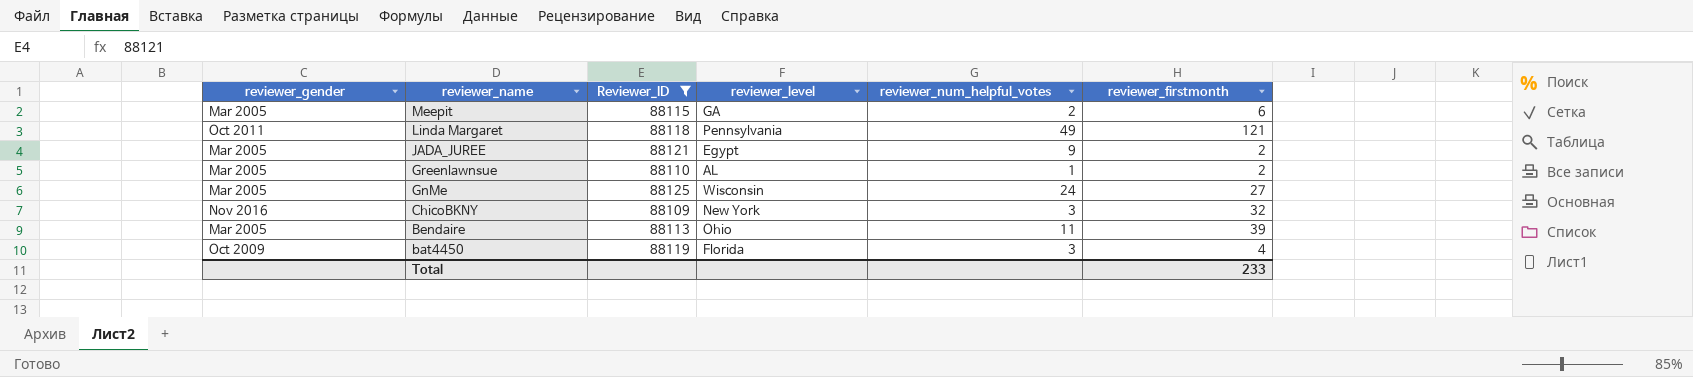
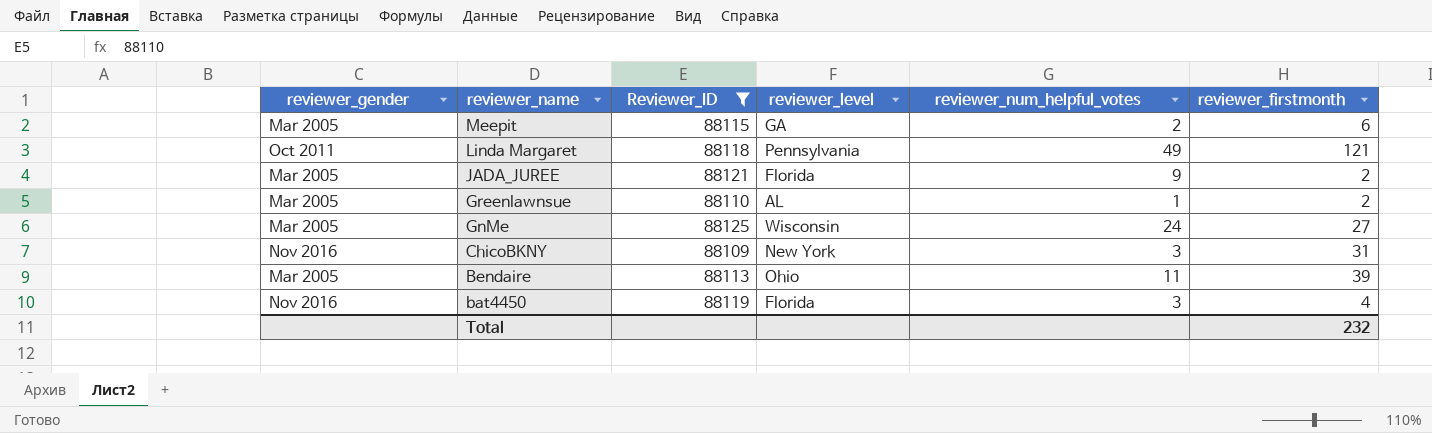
JADA_JUREE | reviewer_level: Egypt -> Florida
ChicoBKNY | reviewer_firstmonth: 32 -> 31
bat4450 | reviewer_gender: Oct 2009 -> Nov 2016
Total | reviewer_firstmonth: 233 -> 232

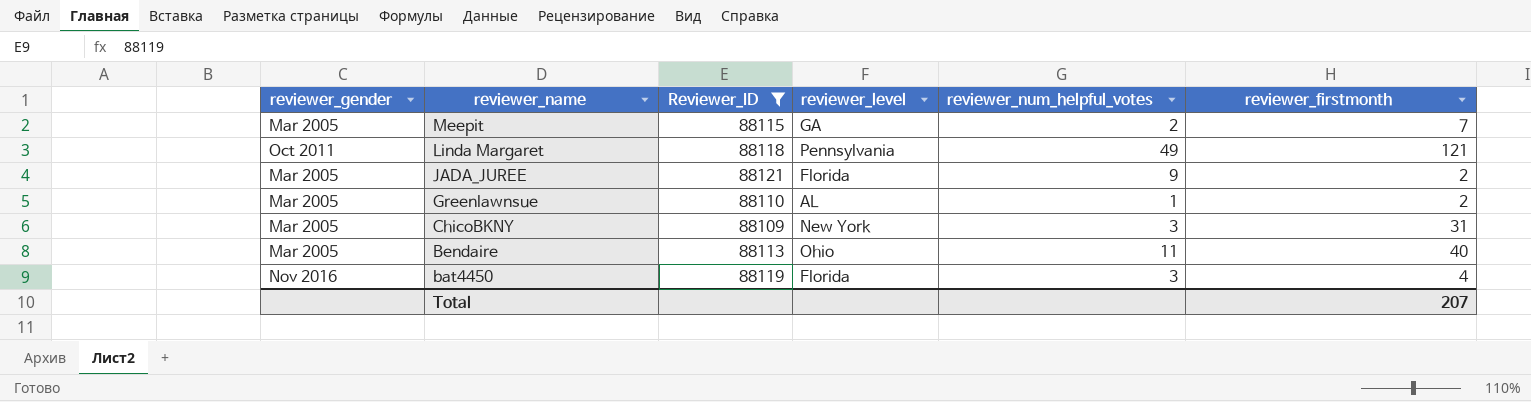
row GnMe: Mar 2005 | 88125 | Wisconsin | 24 | 27 -> none
Meepit | reviewer_firstmonth: 6 -> 7
ChicoBKNY | reviewer_gender: Nov 2016 -> Mar 2005
Bendaire | reviewer_firstmonth: 39 -> 40
Total | reviewer_firstmonth: 232 -> 207

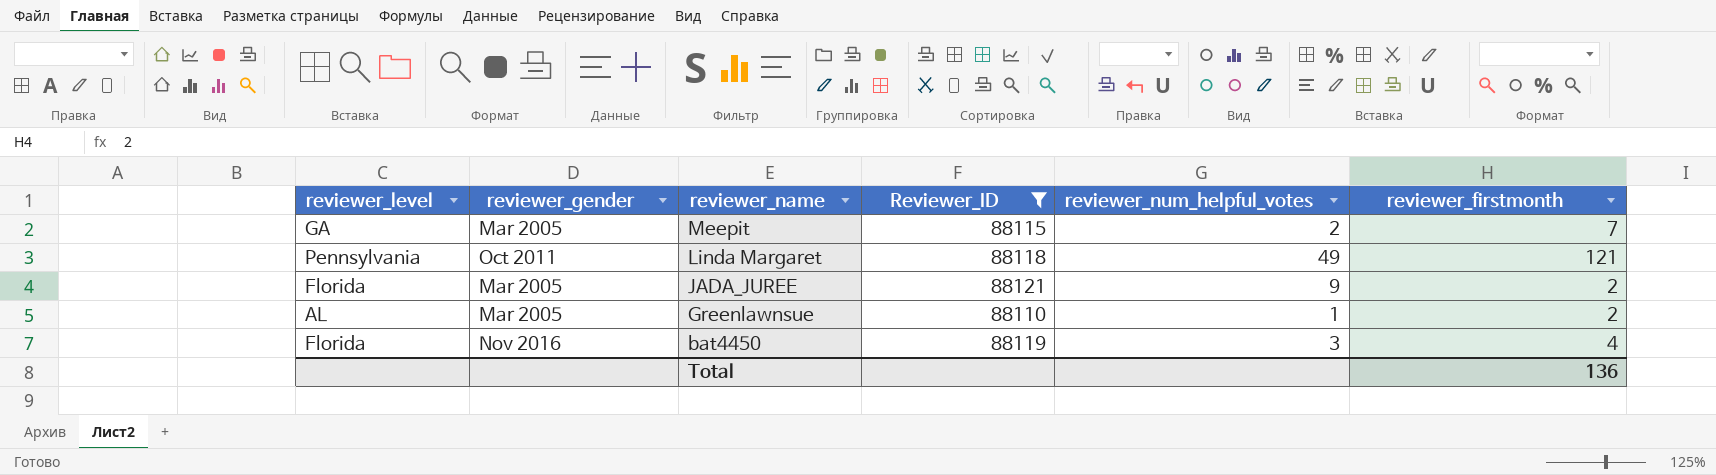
column reviewer_level | position: 4 -> 1
row ChicoBKNY: Mar 2005 | 88109 | New York | 3 | 31 -> none
row Bendaire: Mar 2005 | 88113 | Ohio | 11 | 40 -> none
Total | reviewer_firstmonth: 207 -> 136

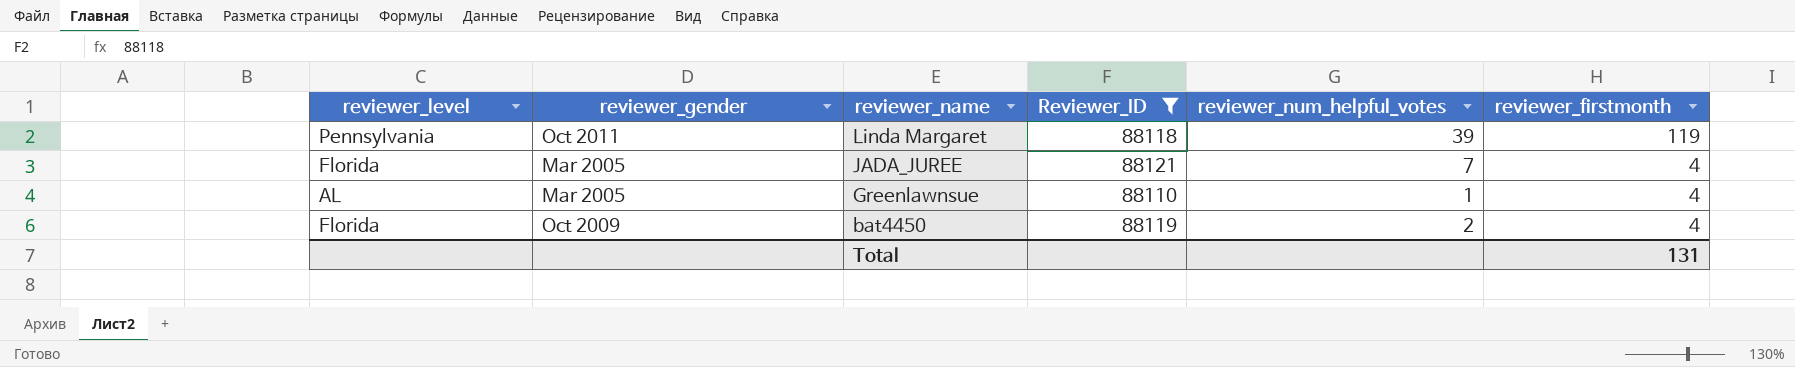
row Meepit: GA | Mar 2005 | 88115 | 2 | 7 -> none
Linda Margaret | reviewer_num_helpful_votes: 49 -> 39
Linda Margaret | reviewer_firstmonth: 121 -> 119
JADA_JUREE | reviewer_num_helpful_votes: 9 -> 7
JADA_JUREE | reviewer_firstmonth: 2 -> 4
Greenlawnsue | reviewer_firstmonth: 2 -> 4
bat4450 | reviewer_gender: Nov 2016 -> Oct 2009
bat4450 | reviewer_num_helpful_votes: 3 -> 2
Total | reviewer_firstmonth: 136 -> 131

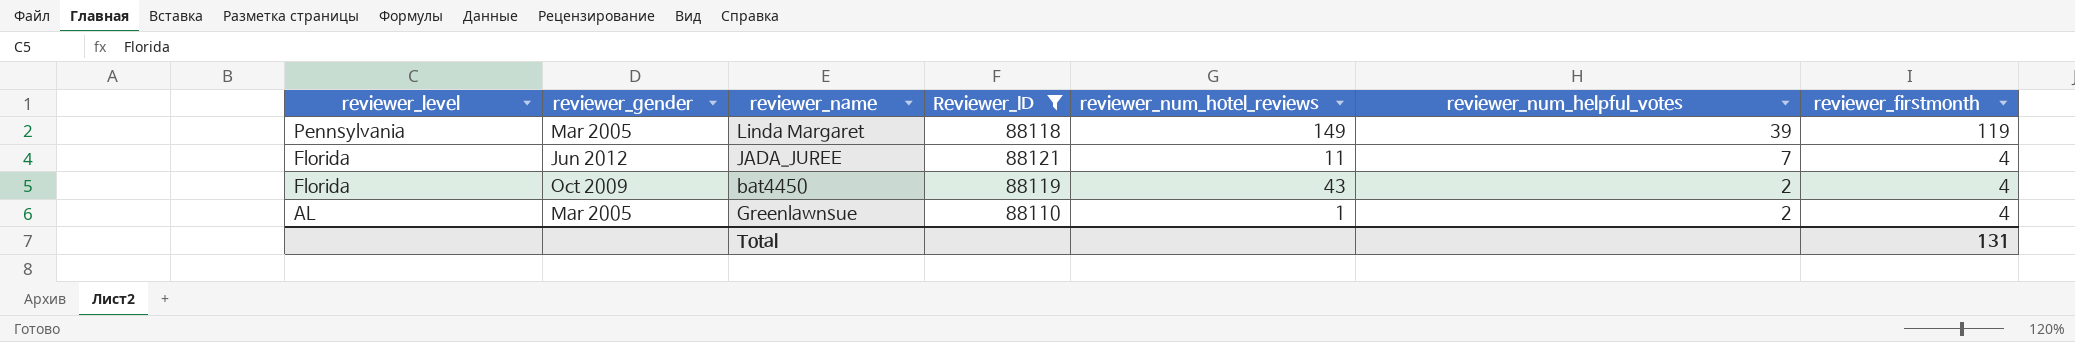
row order: reviewer_name descending -> reviewer_level descending
column reviewer_num_hotel_reviews | position: none -> 5
Linda Margaret | reviewer_gender: Oct 2011 -> Mar 2005
JADA_JUREE | reviewer_gender: Mar 2005 -> Jun 2012
Greenlawnsue | reviewer_num_helpful_votes: 1 -> 2

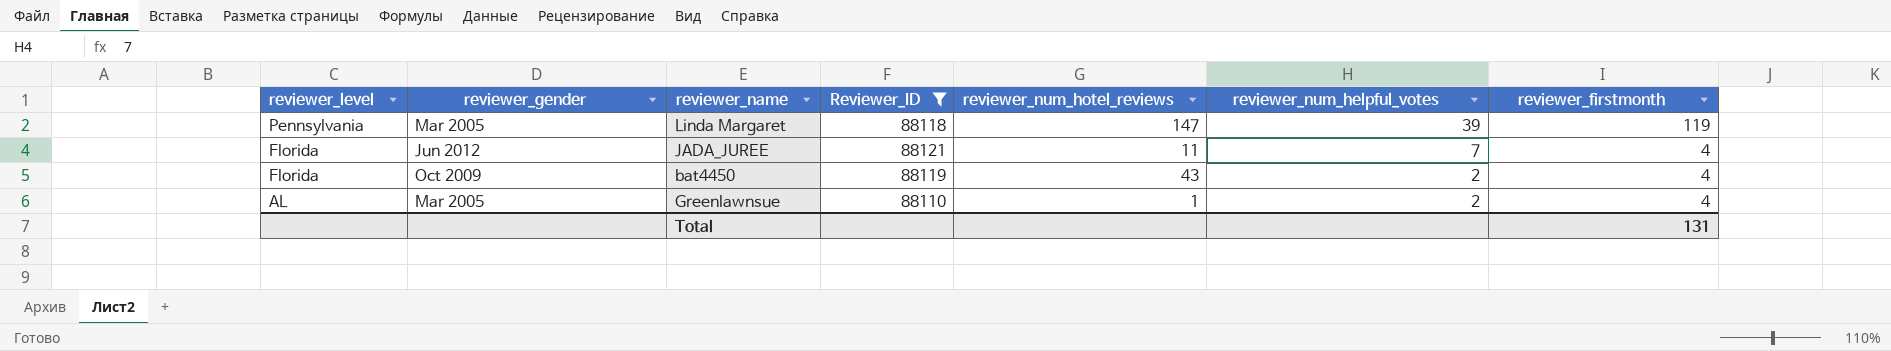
Linda Margaret | reviewer_num_hotel_reviews: 149 -> 147

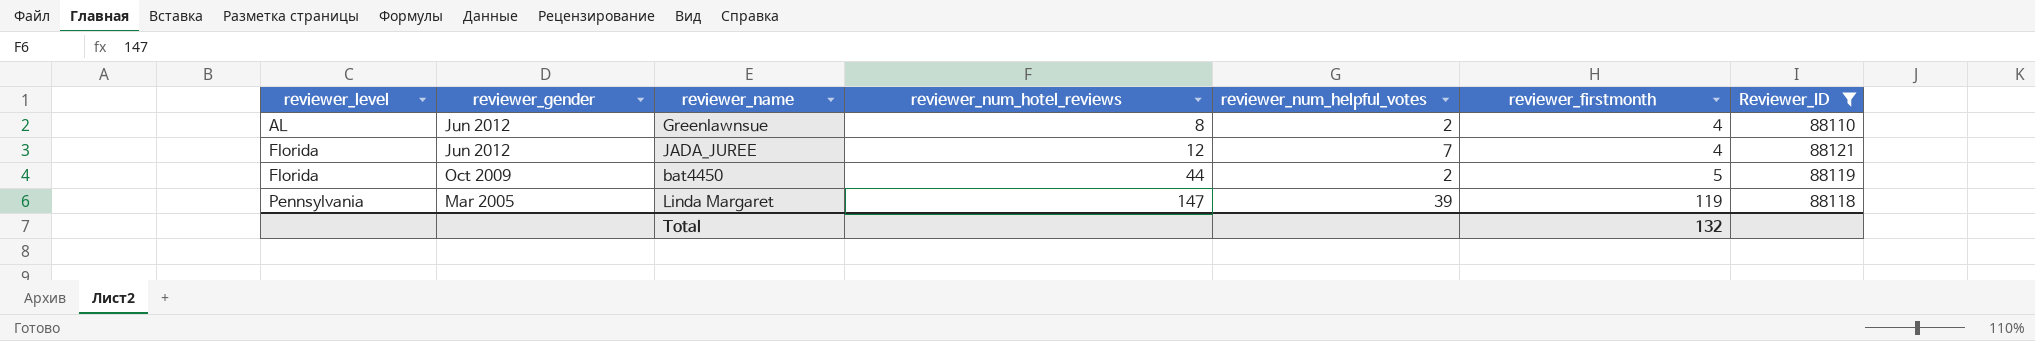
row order: reviewer_level descending -> reviewer_level ascending
column Reviewer_ID | position: 4 -> 7
Greenlawnsue | reviewer_gender: Mar 2005 -> Jun 2012
Greenlawnsue | reviewer_num_hotel_reviews: 1 -> 8
JADA_JUREE | reviewer_num_hotel_reviews: 11 -> 12
bat4450 | reviewer_num_hotel_reviews: 43 -> 44
bat4450 | reviewer_firstmonth: 4 -> 5
Total | reviewer_firstmonth: 131 -> 132

